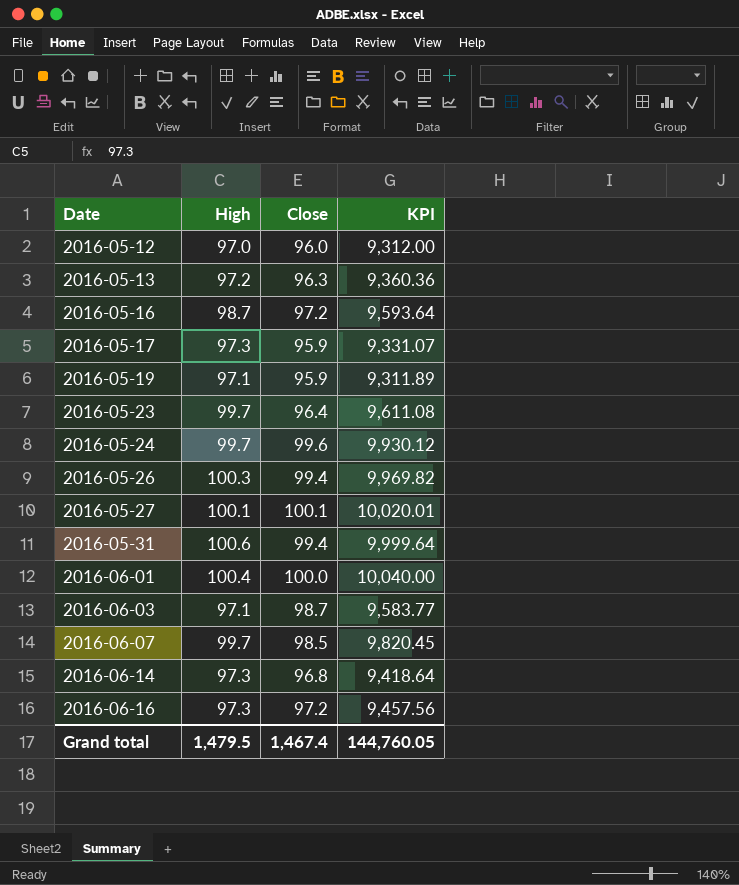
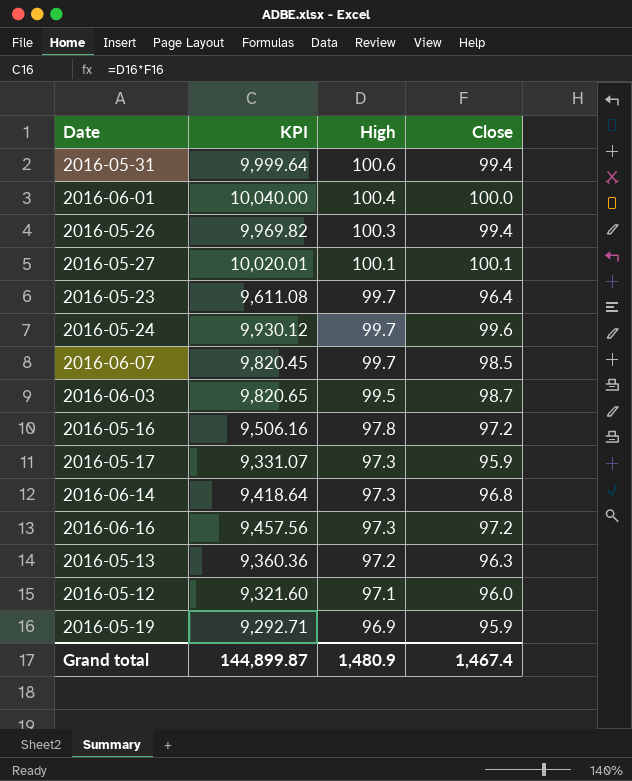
row order: Date ascending -> High descending
column KPI | position: 4 -> 2
2016-06-03 | KPI: 9,583.77 -> 9,820.65
2016-06-03 | High: 97.1 -> 99.5
2016-05-16 | KPI: 9,593.64 -> 9,506.16
2016-05-16 | High: 98.7 -> 97.8
2016-05-12 | KPI: 9,312.00 -> 9,321.60
2016-05-12 | High: 97.0 -> 97.1
2016-05-19 | KPI: 9,311.89 -> 9,292.71
2016-05-19 | High: 97.1 -> 96.9
Grand total | KPI: 144,760.05 -> 144,899.87
Grand total | High: 1,479.5 -> 1,480.9

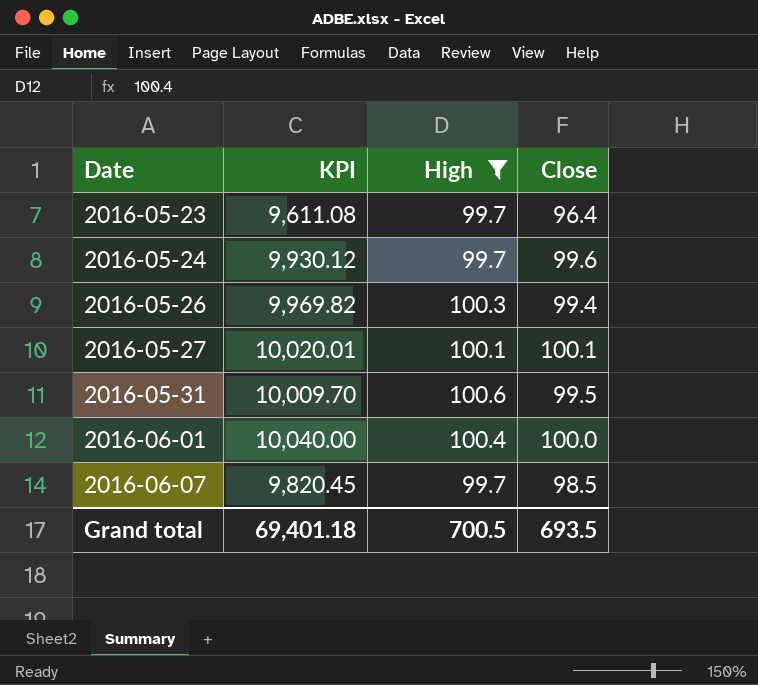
filter: none -> High >= 99.7
row order: High descending -> Date ascending
2016-05-31 | KPI: 9,999.64 -> 10,009.70
2016-05-31 | Close: 99.4 -> 99.5
Grand total | KPI: 144,899.87 -> 69,401.18
Grand total | High: 1,480.9 -> 700.5
Grand total | Close: 1,467.4 -> 693.5

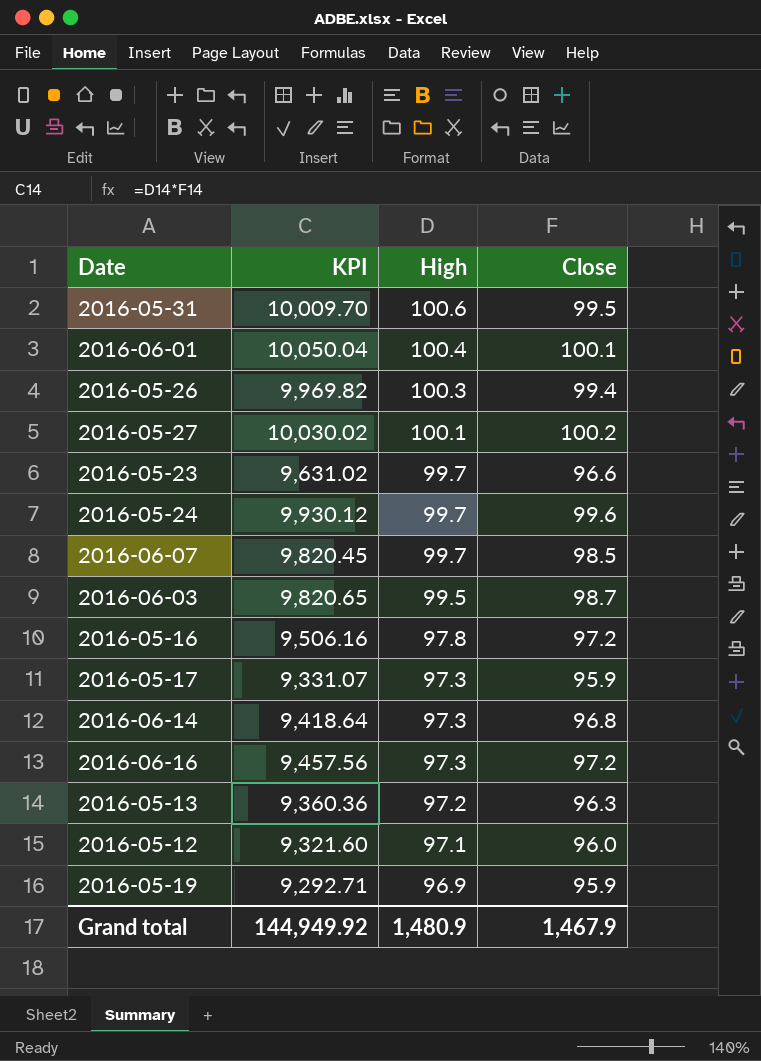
filter: High >= 99.7 -> none
row order: Date ascending -> High descending
2016-06-01 | KPI: 10,040.00 -> 10,050.04
2016-06-01 | Close: 100.0 -> 100.1
2016-05-27 | KPI: 10,020.01 -> 10,030.02
2016-05-27 | Close: 100.1 -> 100.2
2016-05-23 | KPI: 9,611.08 -> 9,631.02
2016-05-23 | Close: 96.4 -> 96.6
Grand total | KPI: 69,401.18 -> 144,949.92
Grand total | High: 700.5 -> 1,480.9
Grand total | Close: 693.5 -> 1,467.9

